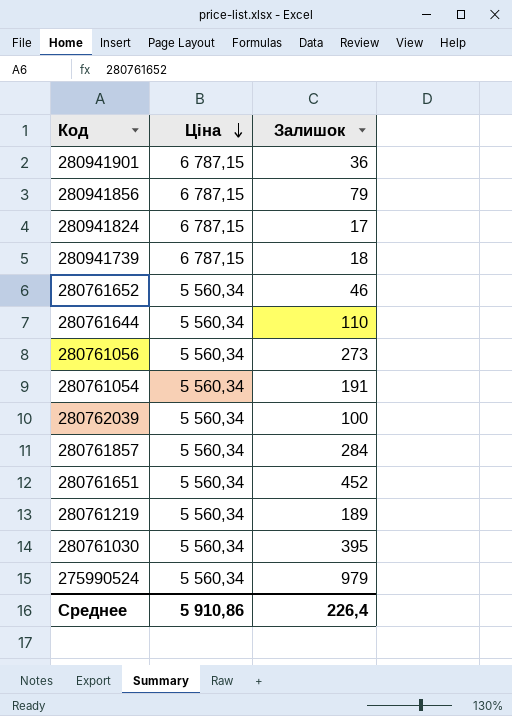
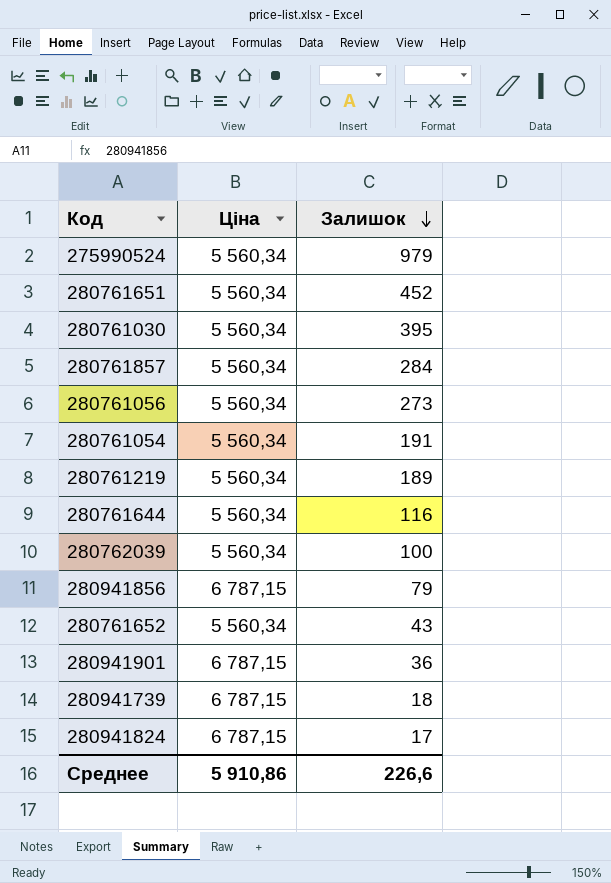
row order: Ціна descending -> Залишок descending
280761644 | Залишок: 110 -> 116
280761652 | Залишок: 46 -> 43
Среднее | Залишок: 226,4 -> 226,6

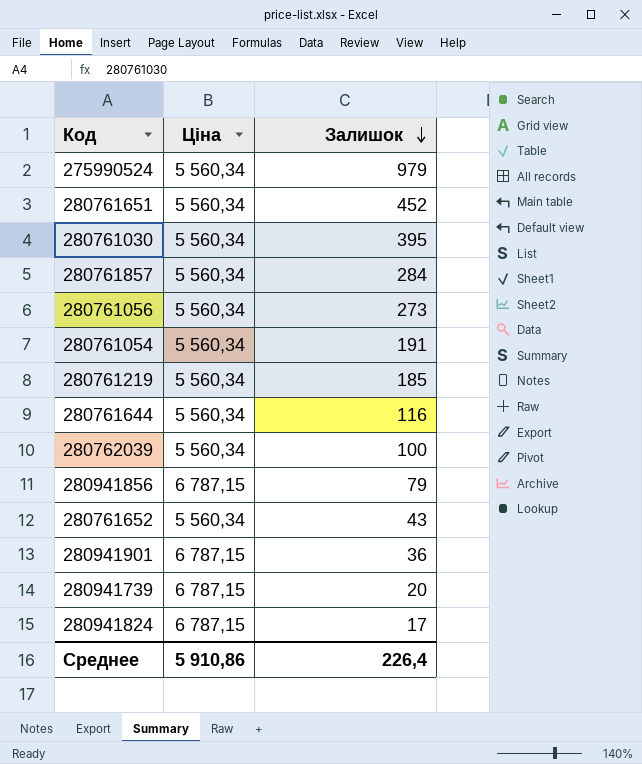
280761219 | Залишок: 189 -> 185
280941739 | Залишок: 18 -> 20
Среднее | Залишок: 226,6 -> 226,4

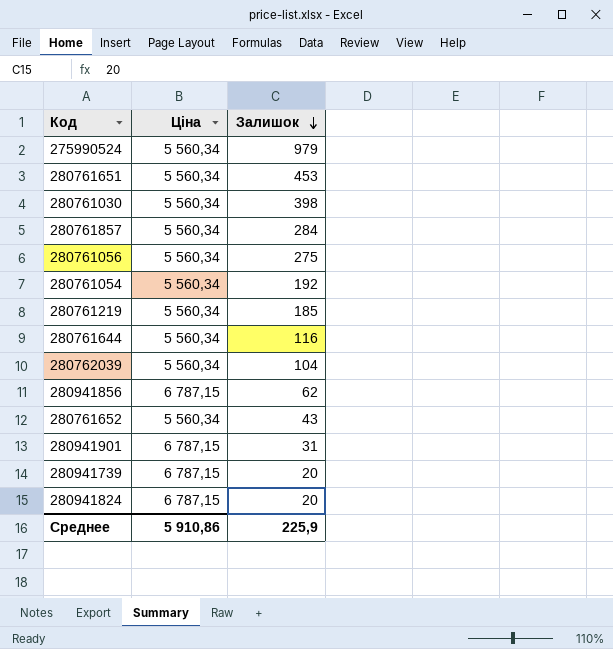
280761651 | Залишок: 452 -> 453
280761030 | Залишок: 395 -> 398
280761056 | Залишок: 273 -> 275
280761054 | Залишок: 191 -> 192
280762039 | Залишок: 100 -> 104
280941856 | Залишок: 79 -> 62
280941901 | Залишок: 36 -> 31
280941824 | Залишок: 17 -> 20
Среднее | Залишок: 226,4 -> 225,9

